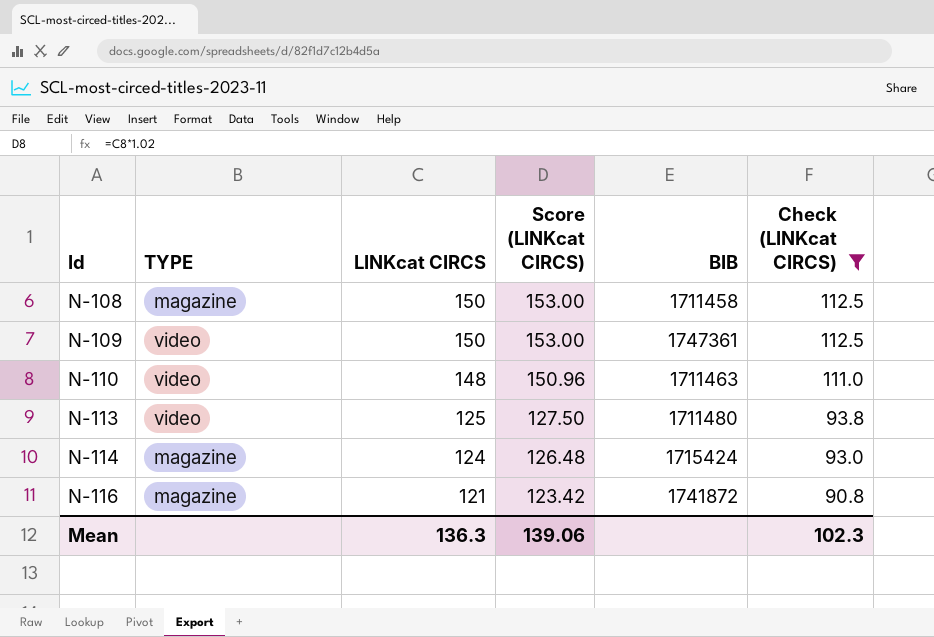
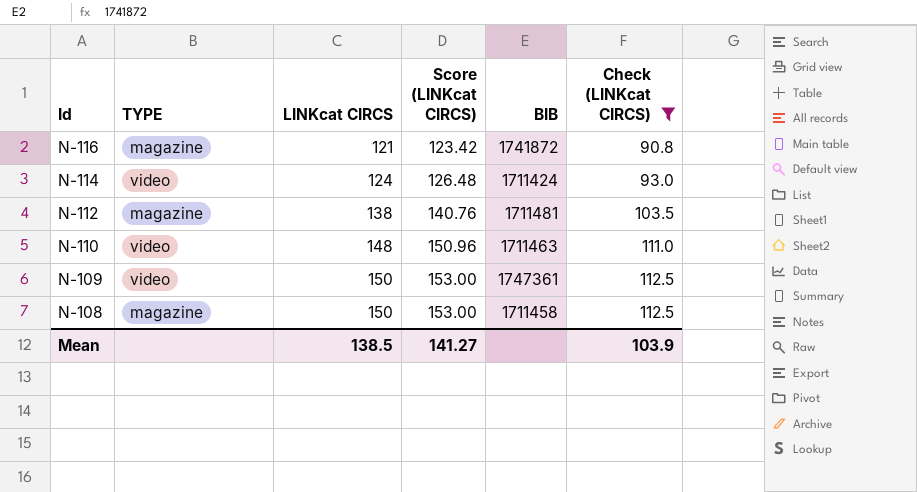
row order: Id ascending -> Id descending
row N-113: video | 125 | 127.50 | 1711480 | 93.8 -> none
N-114 | TYPE: magazine -> video
N-114 | BIB: 1715424 -> 1711424
row N-112: none -> magazine | 138 | 140.76 | 1711481 | 103.5
Mean | LINKcat CIRCS: 136.3 -> 138.5
Mean | Score (LINKcat CIRCS): 139.06 -> 141.27
Mean | Check (LINKcat CIRCS): 102.3 -> 103.9

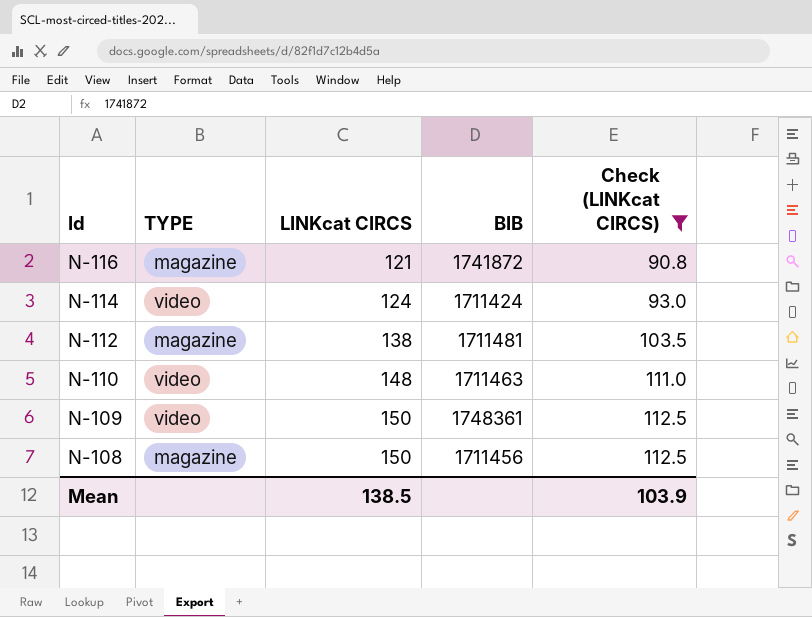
column Score (LINKcat CIRCS) | formula: [LINKcat CIRCS] * 1.02 -> none
N-109 | BIB: 1747361 -> 1748361
N-108 | BIB: 1711458 -> 1711456

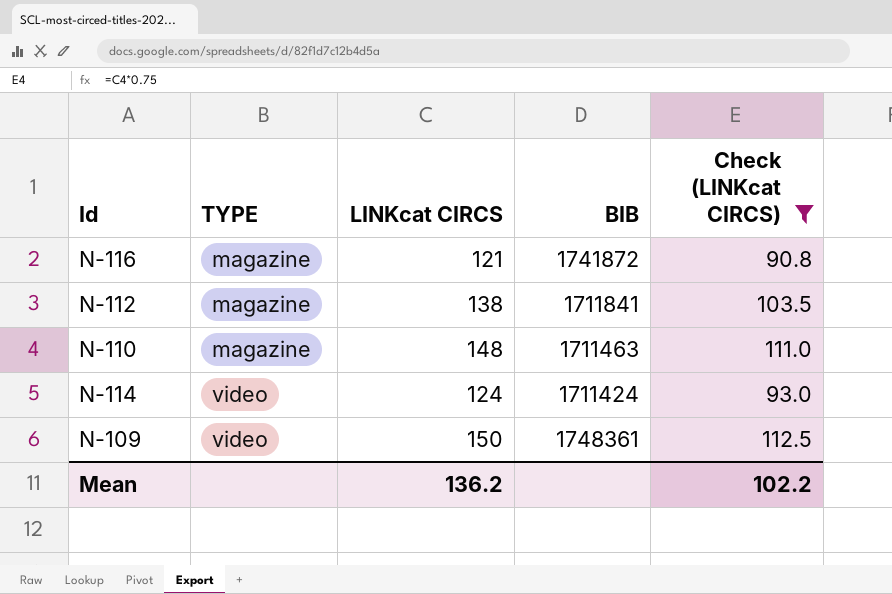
row order: Id descending -> TYPE ascending
row N-108: magazine | 150 | 1711456 | 112.5 -> none
N-112 | BIB: 1711481 -> 1711841
N-110 | TYPE: video -> magazine
Mean | LINKcat CIRCS: 138.5 -> 136.2
Mean | Check (LINKcat CIRCS): 103.9 -> 102.2

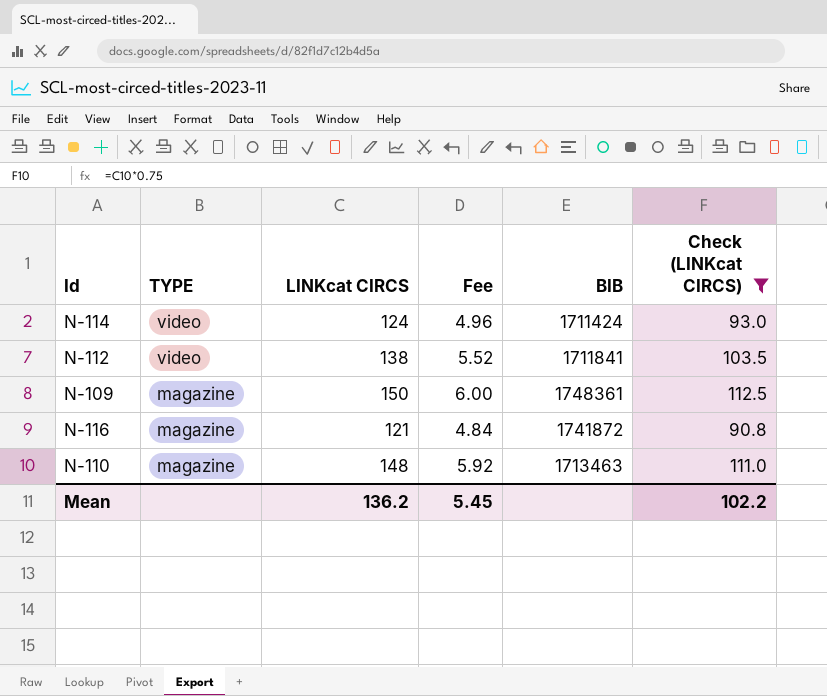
row order: TYPE ascending -> TYPE descending
column Fee | formula: none -> [LINKcat CIRCS] * 0.04
N-112 | TYPE: magazine -> video
N-109 | TYPE: video -> magazine
N-110 | BIB: 1711463 -> 1713463

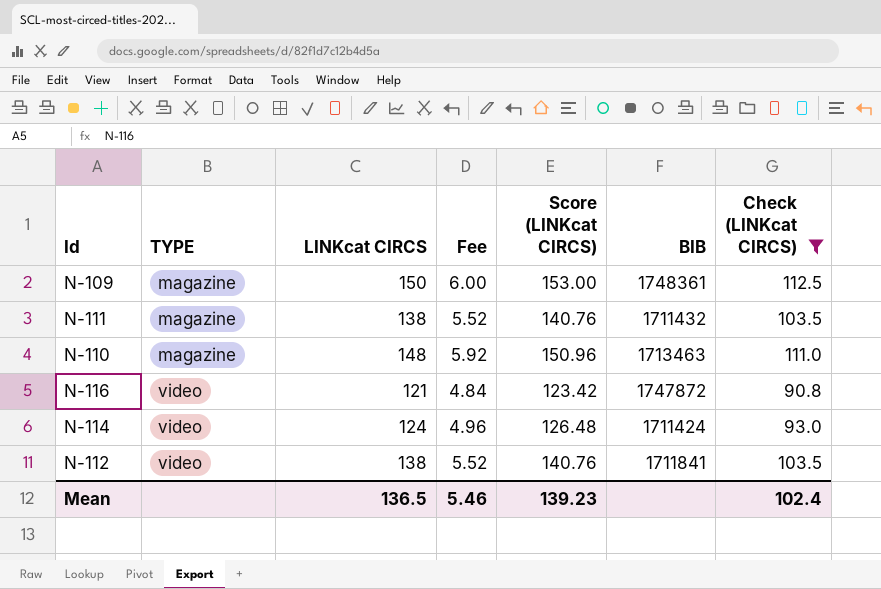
row order: TYPE descending -> TYPE ascending
column Score (LINKcat CIRCS) | formula: none -> [LINKcat CIRCS] * 1.02
row N-111: none -> magazine | 138 | 5.52 | 140.76 | 1711432 | 103.5
N-116 | TYPE: magazine -> video
N-116 | BIB: 1741872 -> 1747872
Mean | LINKcat CIRCS: 136.2 -> 136.5
Mean | Fee: 5.45 -> 5.46
Mean | Check (LINKcat CIRCS): 102.2 -> 102.4

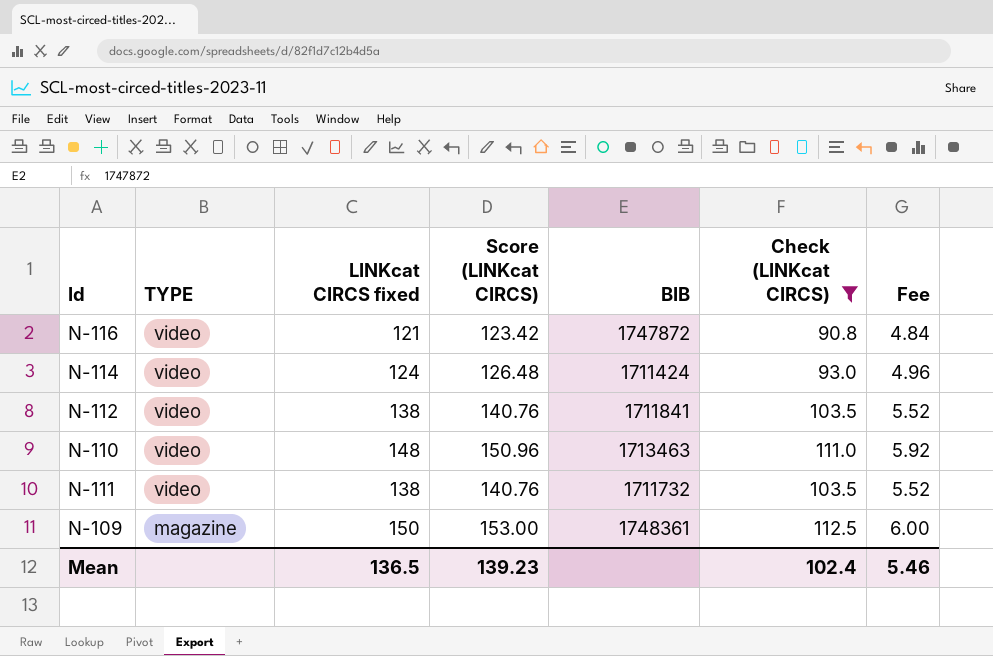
row order: TYPE ascending -> TYPE descending
column name: LINKcat CIRCS -> LINKcat CIRCS fixed
column Fee | position: 4 -> 7
N-110 | TYPE: magazine -> video
N-111 | TYPE: magazine -> video
N-111 | BIB: 1711432 -> 1711732

